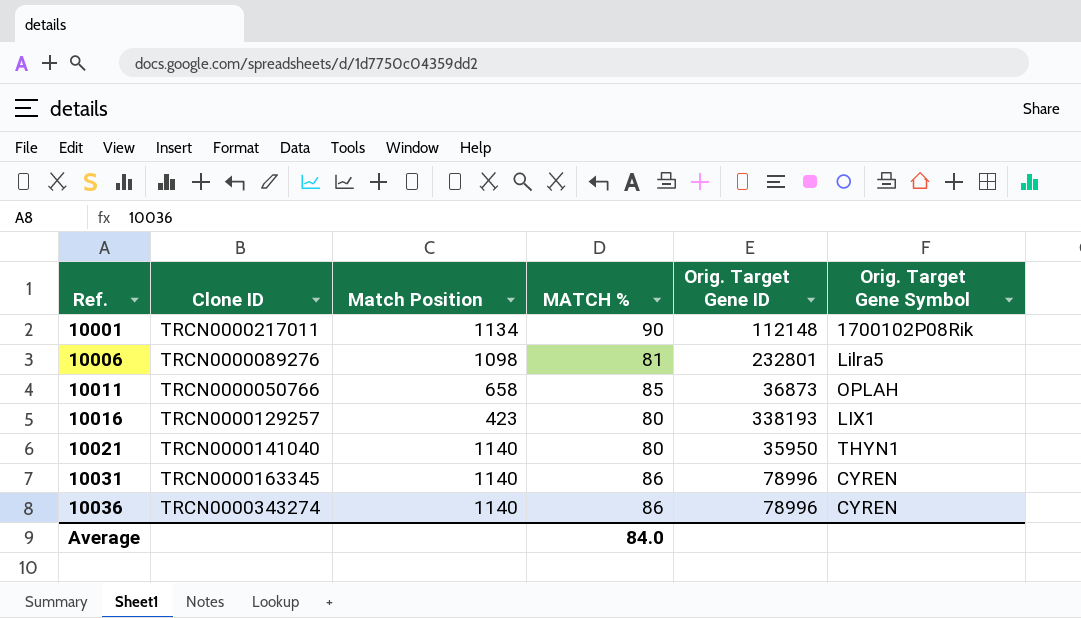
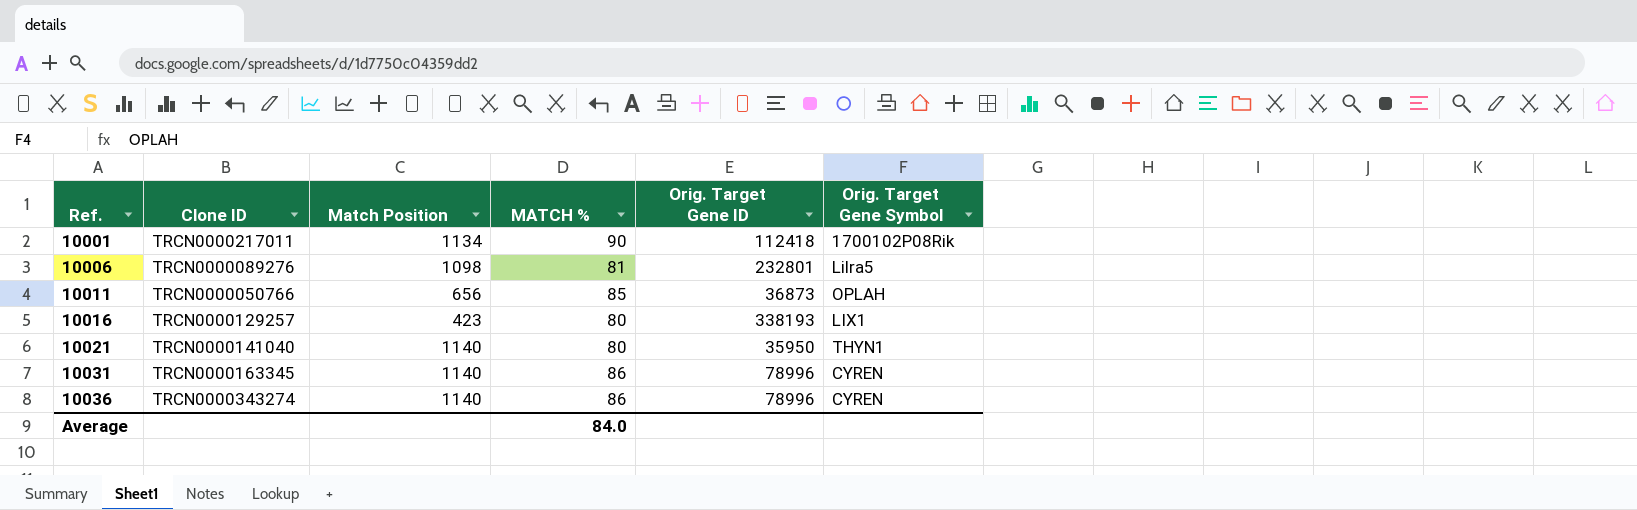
10001 | Orig. Target Gene ID: 112148 -> 112418
10011 | Match Position: 658 -> 656

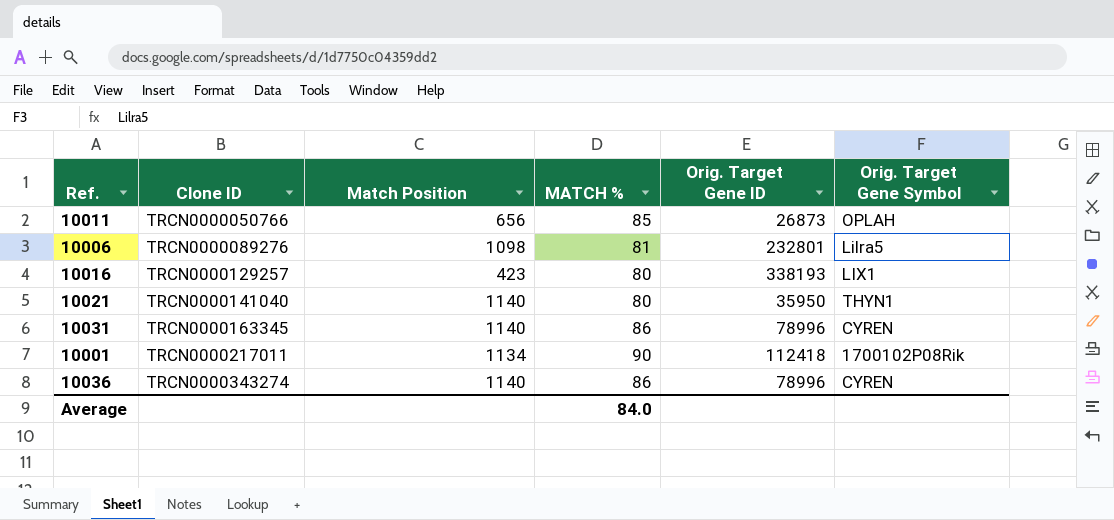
row order: Ref. ascending -> Clone ID ascending
10011 | Orig. Target Gene ID: 36873 -> 26873

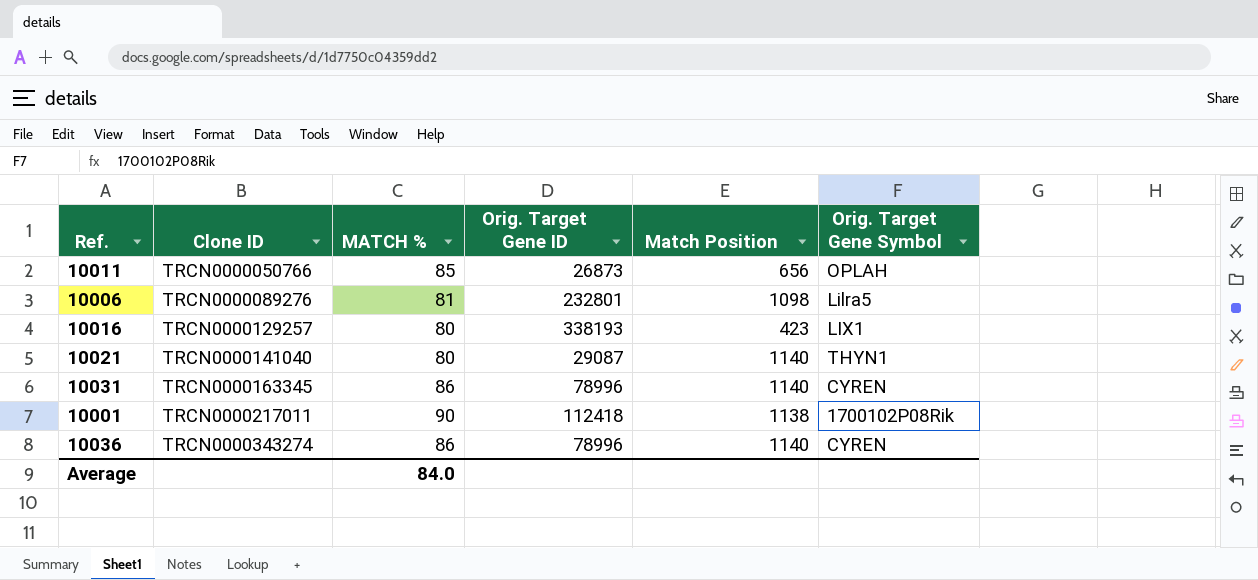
column Match Position | position: 3 -> 5
10021 | Orig. Target Gene ID: 35950 -> 29087
10001 | Match Position: 1134 -> 1138

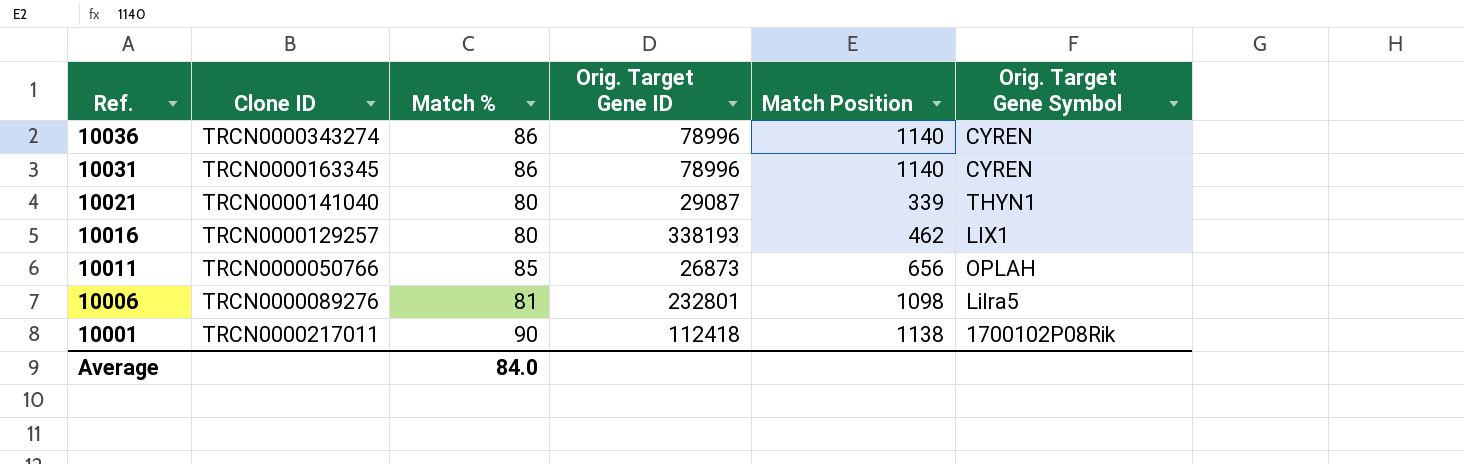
row order: Clone ID ascending -> Ref. descending
column name: MATCH % -> Match %
10021 | Match Position: 1140 -> 339
10016 | Match Position: 423 -> 462

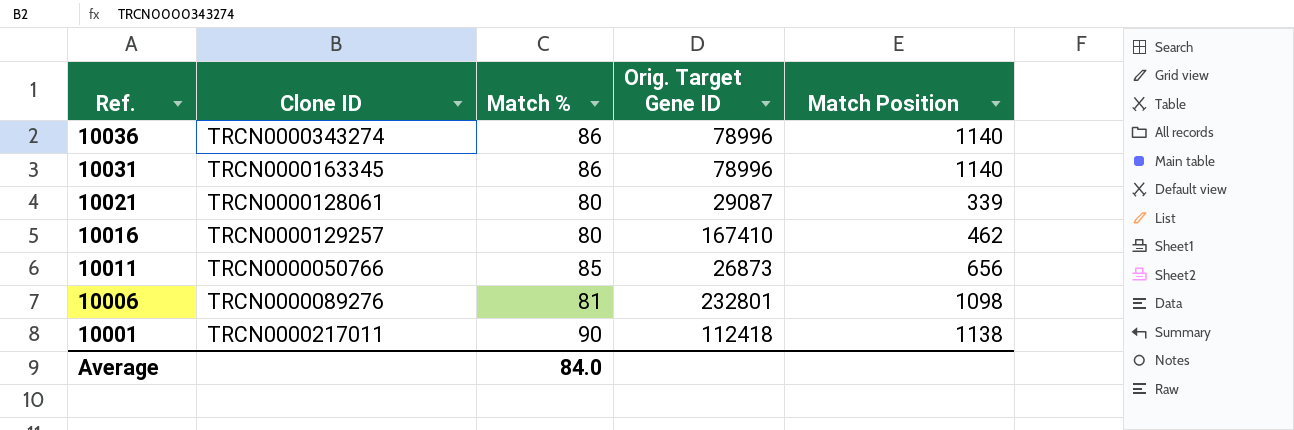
column Orig. Target Gene Symbol | position: 6 -> none
10021 | Clone ID: TRCN0000141040 -> TRCN0000128061
10016 | Orig. Target Gene ID: 338193 -> 167410

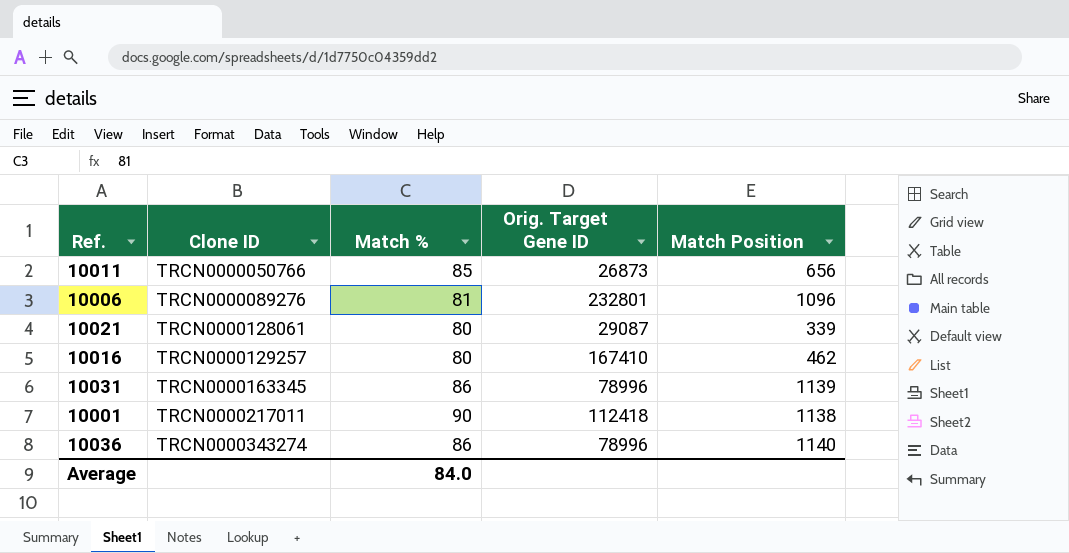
row order: Ref. descending -> Clone ID ascending
10006 | Match Position: 1098 -> 1096
10031 | Match Position: 1140 -> 1139

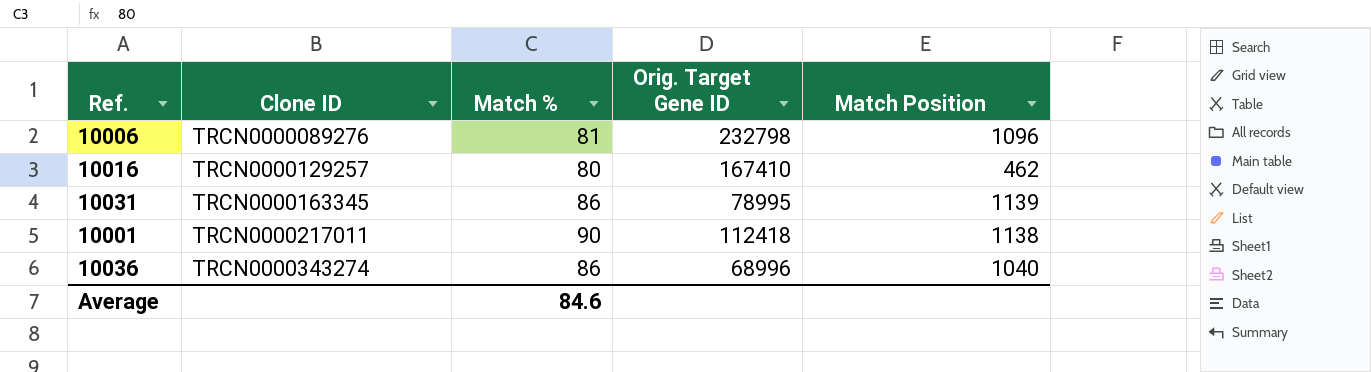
row 10011: TRCN0000050766 | 85 | 26873 | 656 -> none
row 10021: TRCN0000128061 | 80 | 29087 | 339 -> none
10006 | Orig. Target Gene ID: 232801 -> 232798
10031 | Orig. Target Gene ID: 78996 -> 78995
10036 | Orig. Target Gene ID: 78996 -> 68996
10036 | Match Position: 1140 -> 1040
Average | Match %: 84.0 -> 84.6

